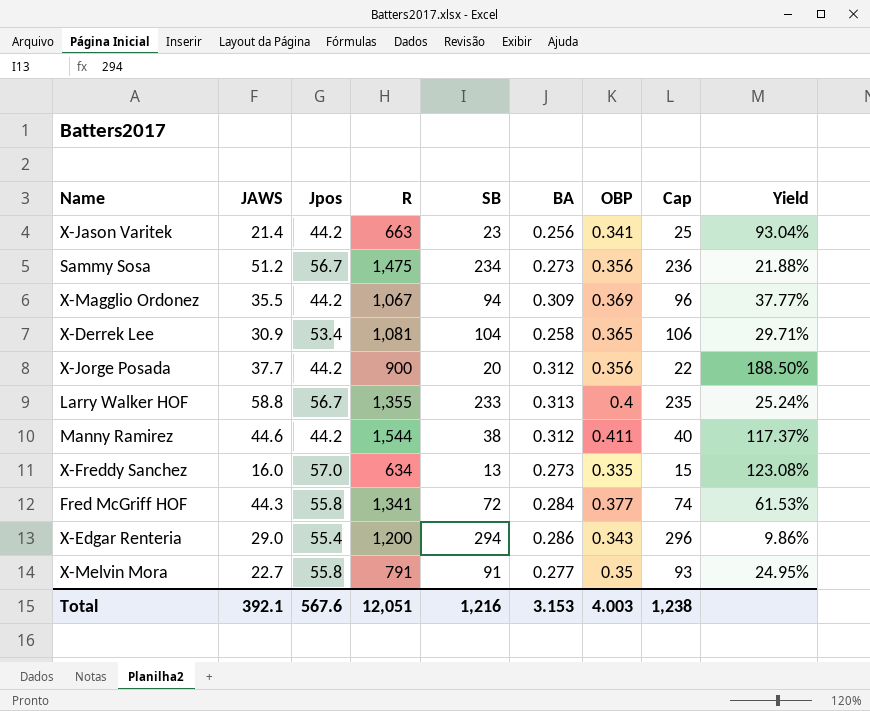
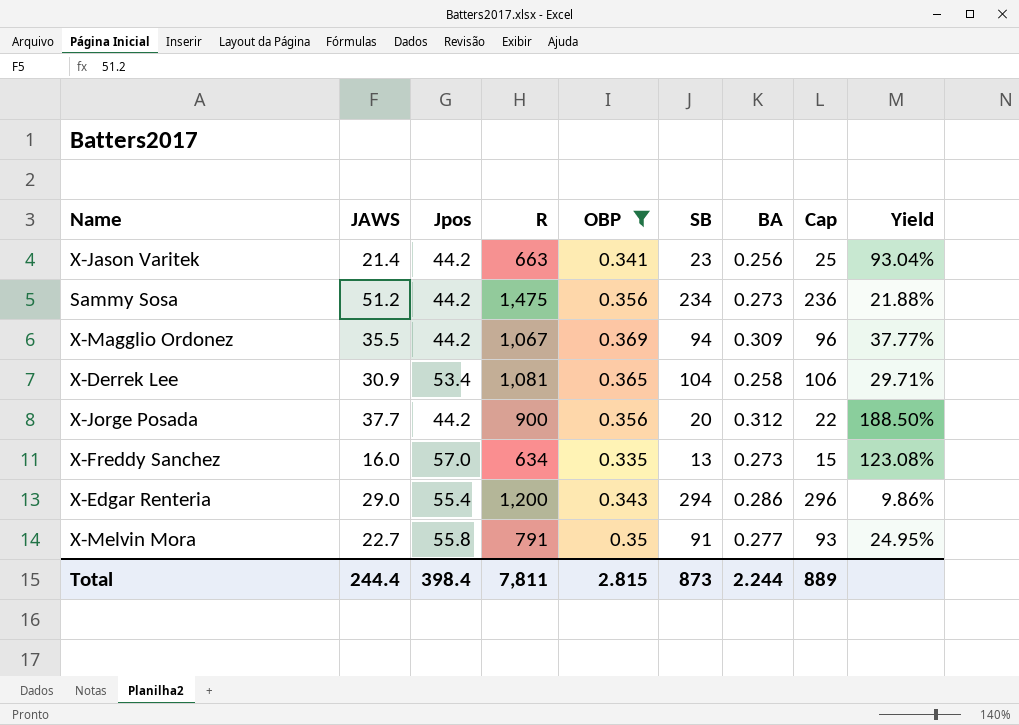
filter: none -> OBP <= 0.369
column OBP | position: 7 -> 5
Sammy Sosa | Jpos: 56.7 -> 44.2
Total | JAWS: 392.1 -> 244.4
Total | Jpos: 567.6 -> 398.4
Total | R: 12,051 -> 7,811
Total | OBP: 4.003 -> 2.815
Total | SB: 1,216 -> 873
Total | BA: 3.153 -> 2.244
Total | Cap: 1,238 -> 889

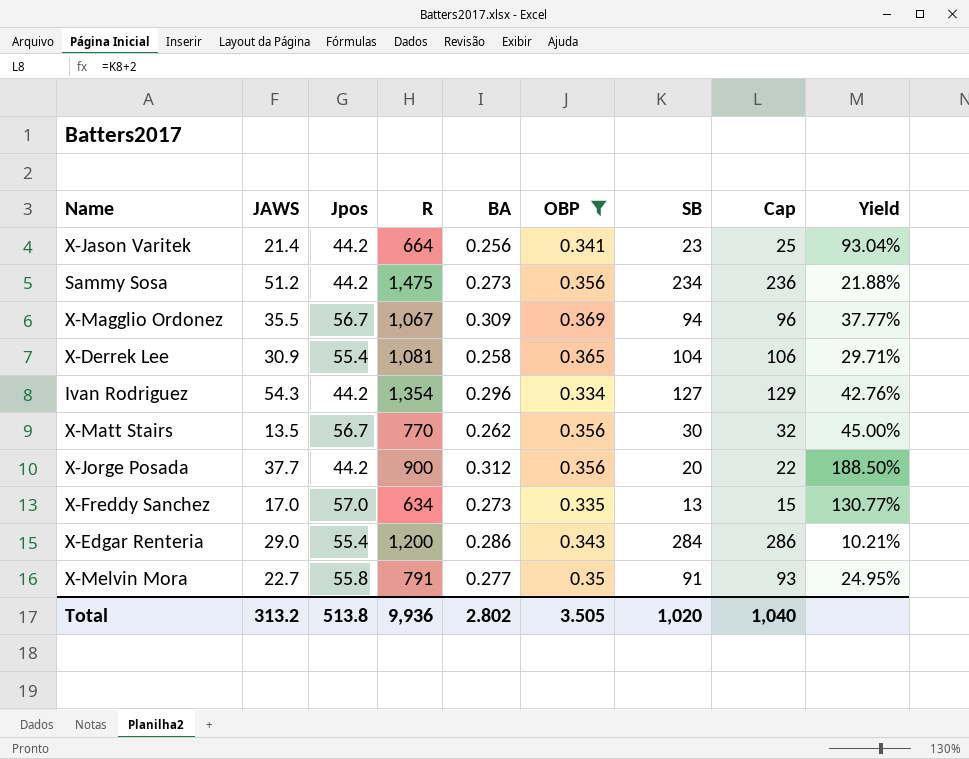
column BA | position: 7 -> 5
X-Jason Varitek | R: 663 -> 664
X-Magglio Ordonez | Jpos: 44.2 -> 56.7
X-Derrek Lee | Jpos: 53.4 -> 55.4
row Ivan Rodriguez: none -> 54.3 | 44.2 | 1,354 | 0.296 | 0.334 | 127 | 129 | 42.76%
row X-Matt Stairs: none -> 13.5 | 56.7 | 770 | 0.262 | 0.356 | 30 | 32 | 45.00%
X-Freddy Sanchez | JAWS: 16.0 -> 17.0
X-Freddy Sanchez | Yield: 123.08% -> 130.77%
X-Edgar Renteria | SB: 294 -> 284
X-Edgar Renteria | Cap: 296 -> 286
X-Edgar Renteria | Yield: 9.86% -> 10.21%
Total | JAWS: 244.4 -> 313.2
Total | Jpos: 398.4 -> 513.8
Total | R: 7,811 -> 9,936
Total | BA: 2.244 -> 2.802
Total | OBP: 2.815 -> 3.505
Total | SB: 873 -> 1,020
Total | Cap: 889 -> 1,040

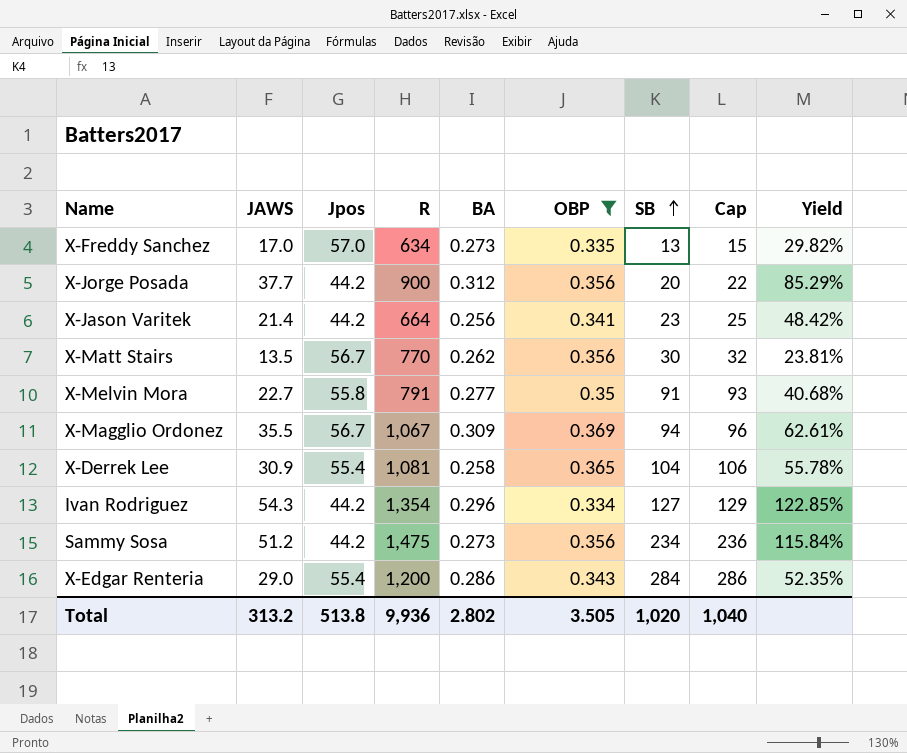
row order: none -> SB ascending
column Yield | formula: [JAWS] / [SB] -> [JAWS] / [Jpos]

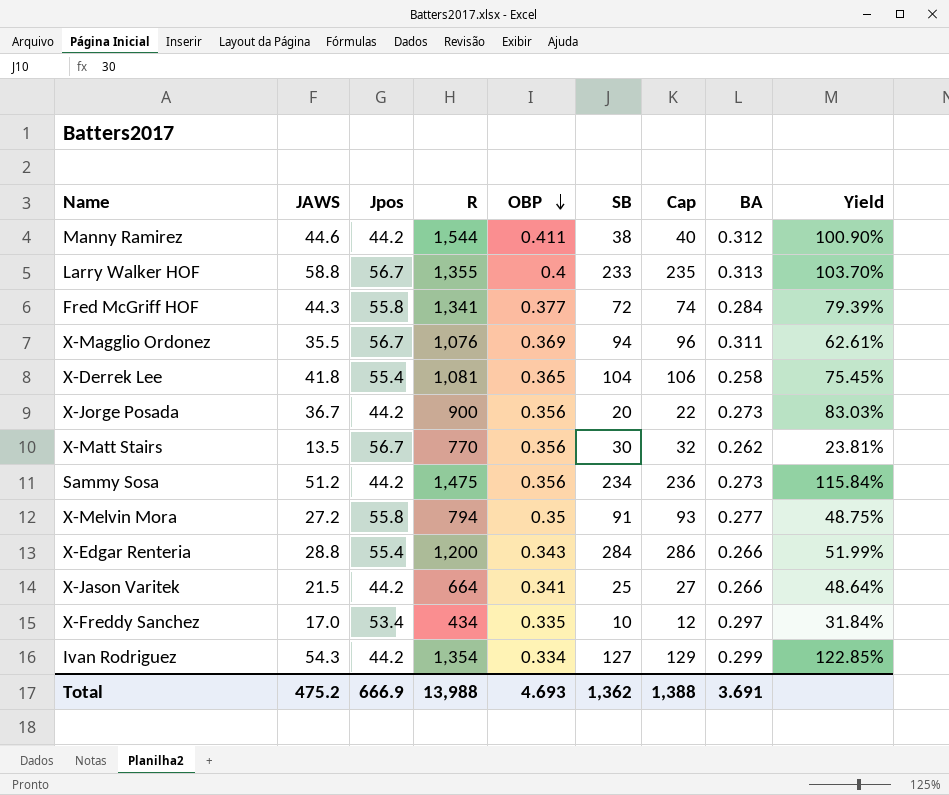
filter: OBP <= 0.369 -> none
row order: SB ascending -> OBP descending
column BA | position: 5 -> 8
X-Magglio Ordonez | R: 1,067 -> 1,076
X-Magglio Ordonez | BA: 0.309 -> 0.311
X-Derrek Lee | JAWS: 30.9 -> 41.8
X-Derrek Lee | Yield: 55.78% -> 75.45%
X-Jorge Posada | JAWS: 37.7 -> 36.7
X-Jorge Posada | BA: 0.312 -> 0.273
X-Jorge Posada | Yield: 85.29% -> 83.03%
X-Melvin Mora | JAWS: 22.7 -> 27.2
X-Melvin Mora | R: 791 -> 794
X-Melvin Mora | Yield: 40.68% -> 48.75%
X-Edgar Renteria | JAWS: 29.0 -> 28.8
X-Edgar Renteria | BA: 0.286 -> 0.266
X-Edgar Renteria | Yield: 52.35% -> 51.99%
X-Jason Varitek | JAWS: 21.4 -> 21.5
X-Jason Varitek | SB: 23 -> 25
X-Jason Varitek | Cap: 25 -> 27
X-Jason Varitek | BA: 0.256 -> 0.266
X-Jason Varitek | Yield: 48.42% -> 48.64%
X-Freddy Sanchez | Jpos: 57.0 -> 53.4
X-Freddy Sanchez | R: 634 -> 434
X-Freddy Sanchez | SB: 13 -> 10
X-Freddy Sanchez | Cap: 15 -> 12
X-Freddy Sanchez | BA: 0.273 -> 0.297
X-Freddy Sanchez | Yield: 29.82% -> 31.84%
Ivan Rodriguez | BA: 0.296 -> 0.299
Total | JAWS: 313.2 -> 475.2
Total | Jpos: 513.8 -> 666.9
Total | R: 9,936 -> 13,988
Total | OBP: 3.505 -> 4.693
Total | SB: 1,020 -> 1,362
Total | Cap: 1,040 -> 1,388
Total | BA: 2.802 -> 3.691

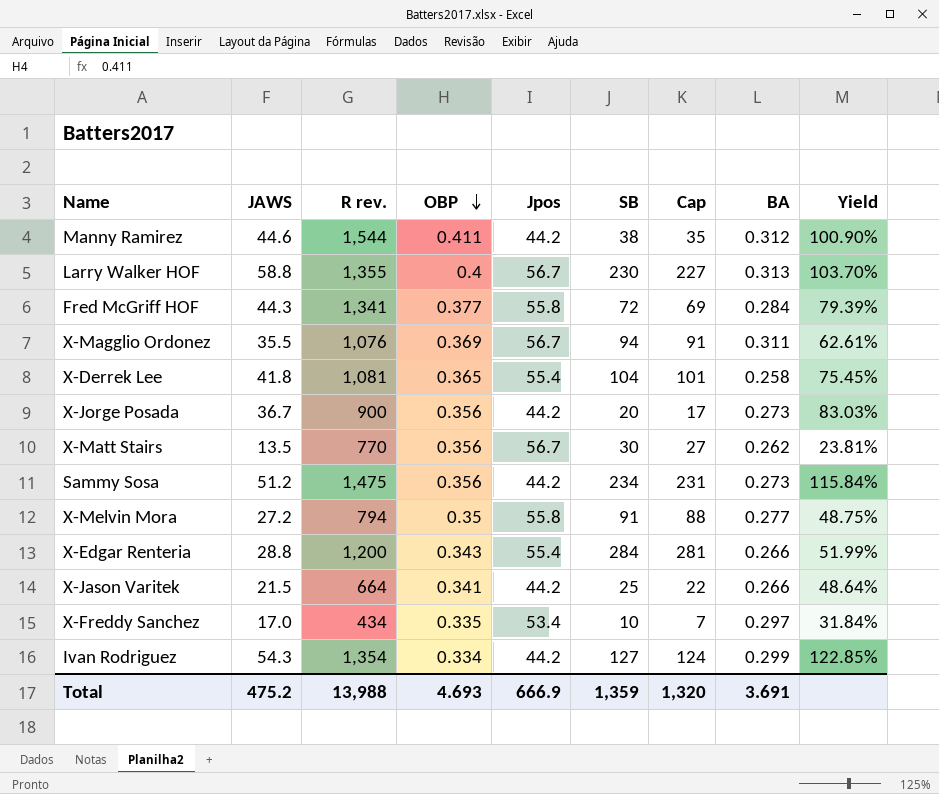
column name: R -> R rev.
column Jpos | position: 3 -> 5
column Cap | formula: [SB] + 2 -> [SB] - 3
Larry Walker HOF | SB: 233 -> 230
Total | SB: 1,362 -> 1,359
Total | Cap: 1,388 -> 1,320

